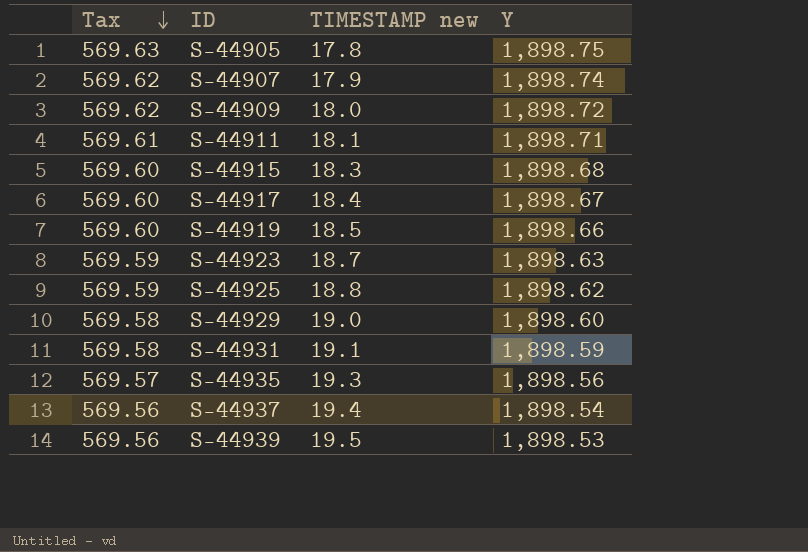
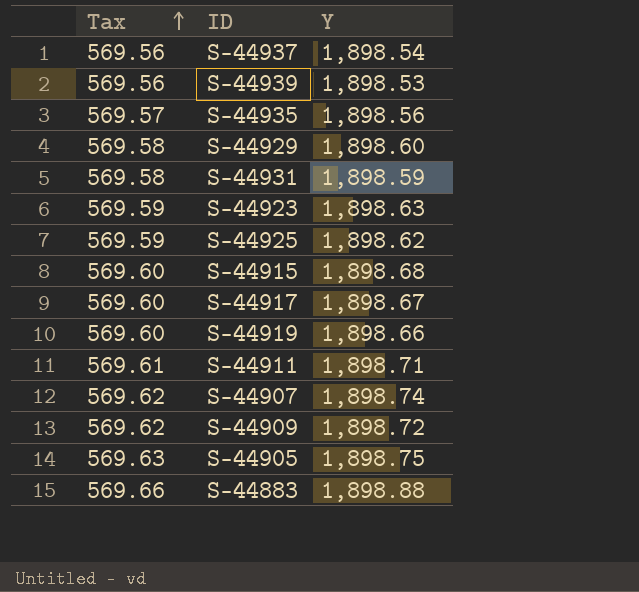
row order: Tax descending -> Tax ascending
column TIMESTAMP new | position: 3 -> none
row S-44883: none -> 569.66 | 1,898.88

